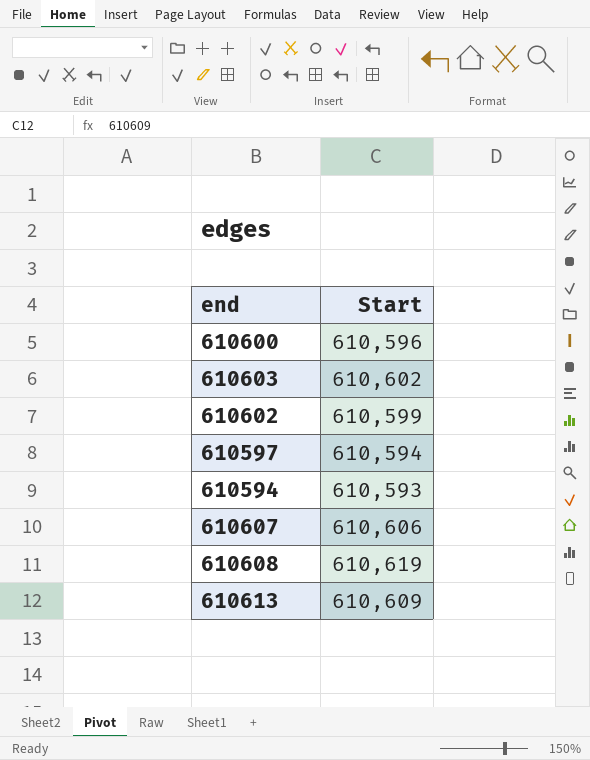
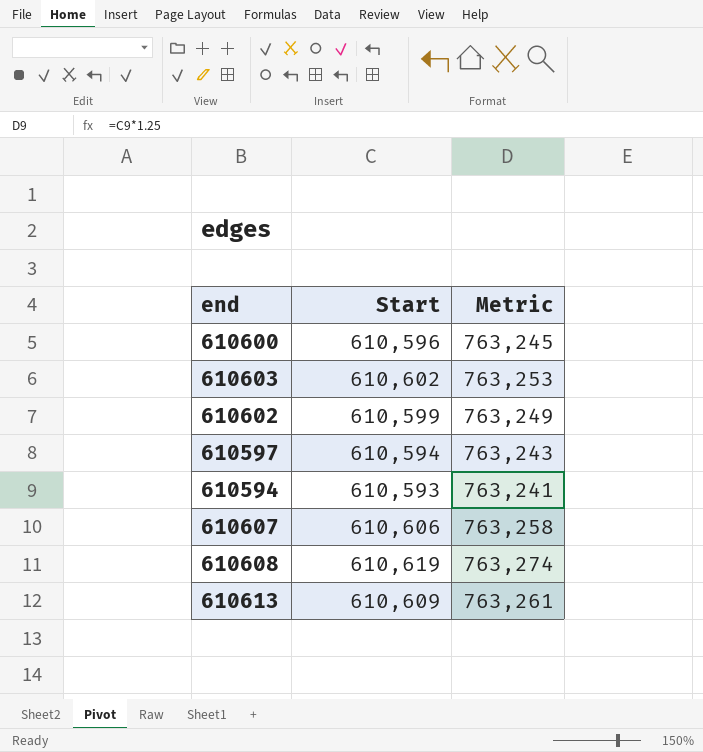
column Metric | formula: none -> [Start] * 1.25

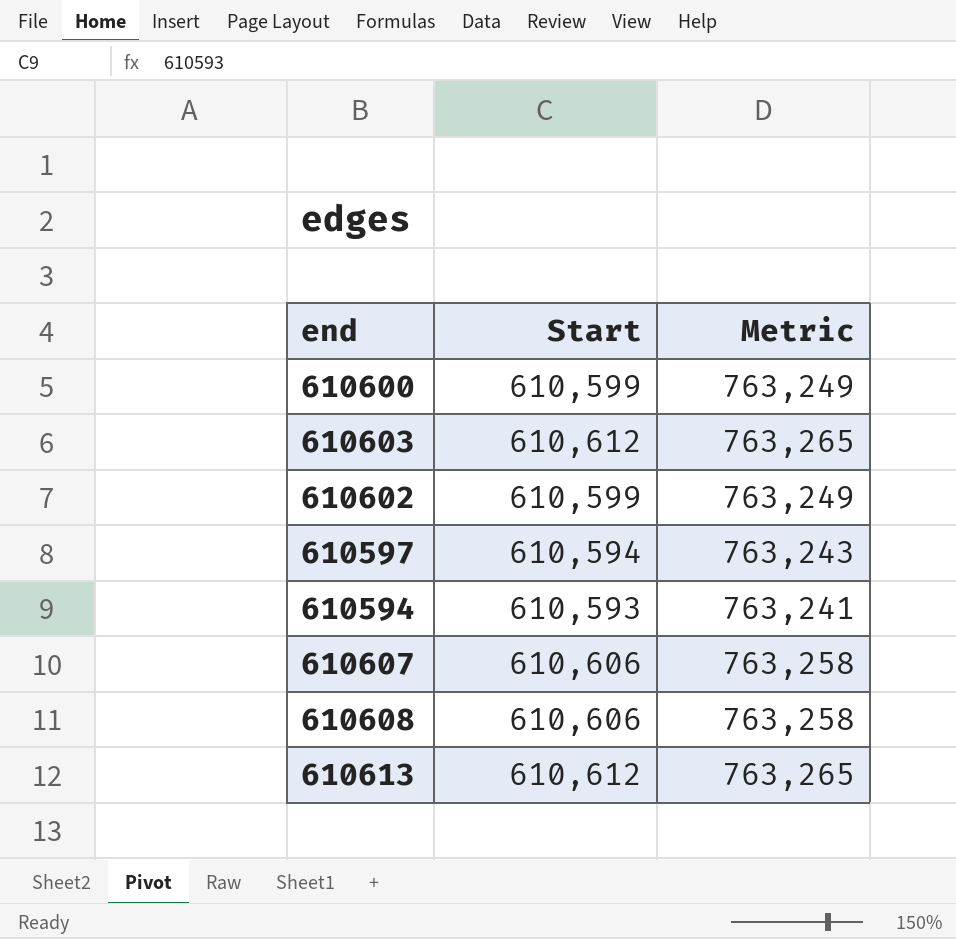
610600 | Start: 610,596 -> 610,599
610600 | Metric: 763,245 -> 763,249
610603 | Start: 610,602 -> 610,612
610603 | Metric: 763,253 -> 763,265
610608 | Start: 610,619 -> 610,606
610608 | Metric: 763,274 -> 763,258
610613 | Start: 610,609 -> 610,612
610613 | Metric: 763,261 -> 763,265

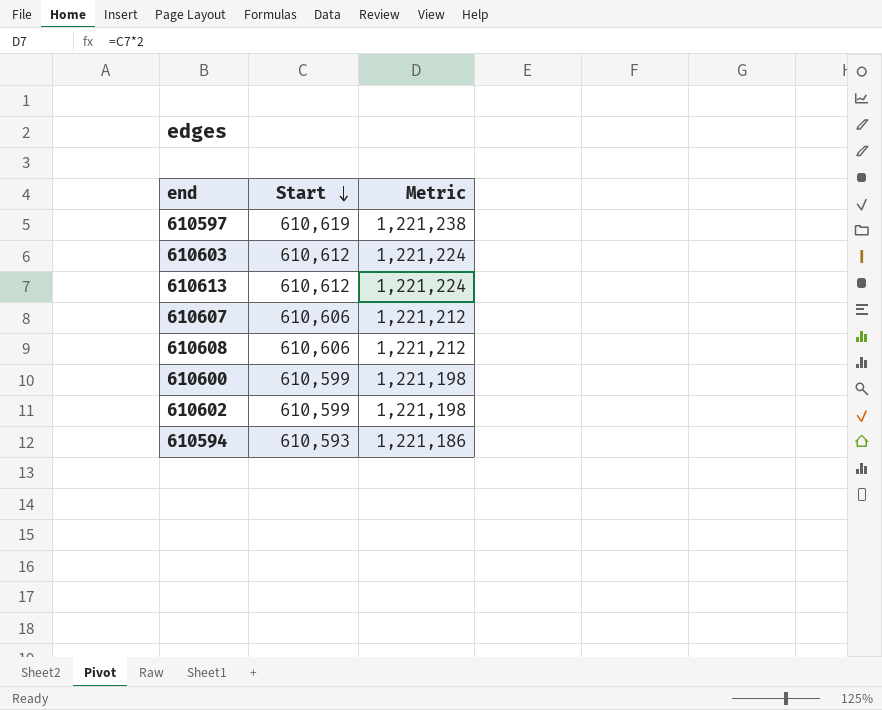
row order: none -> Start descending
column Metric | formula: [Start] * 1.25 -> [Start] * 2
610597 | Start: 610,594 -> 610,619

